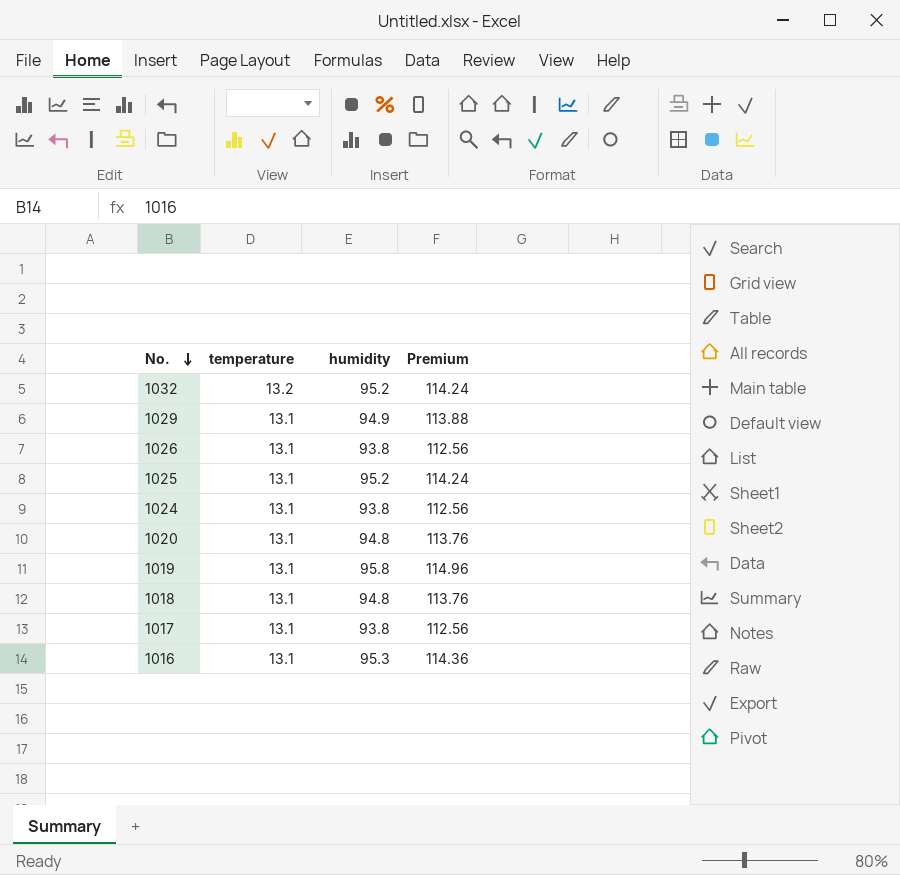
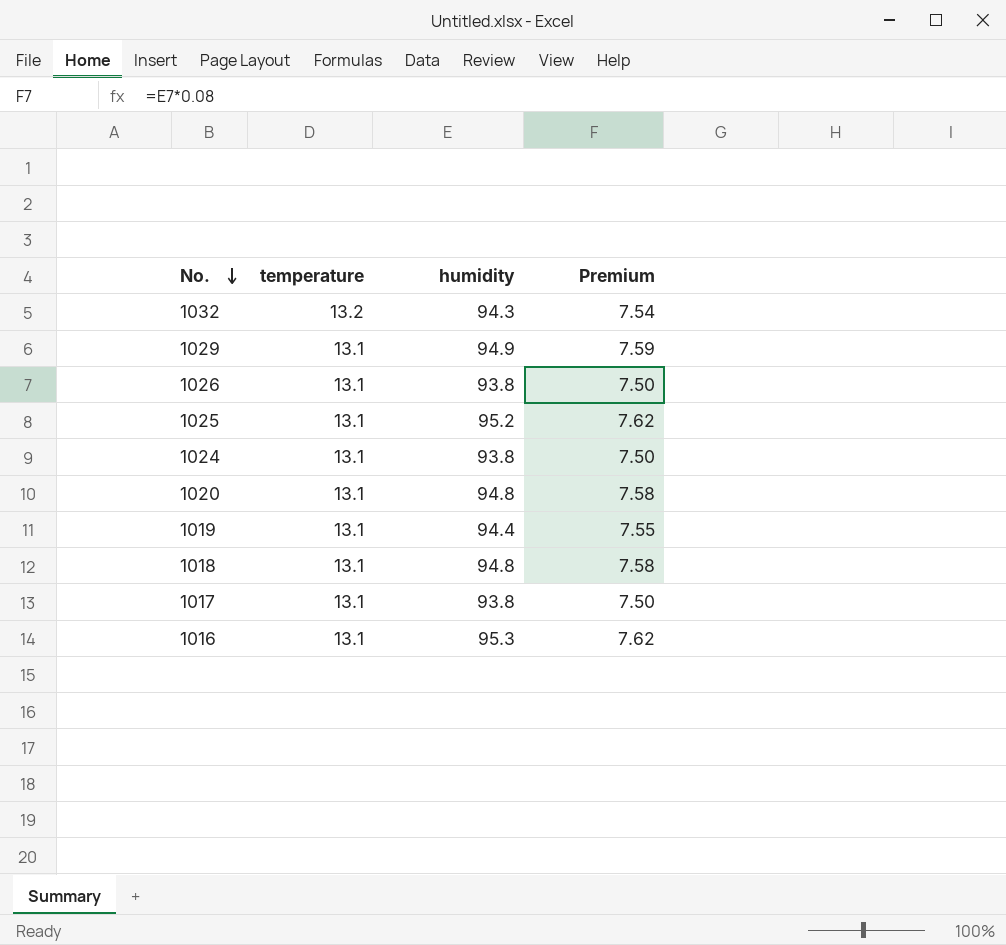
column Premium | formula: [humidity] * 1.2 -> [humidity] * 0.08
1032 | humidity: 95.2 -> 94.3
1019 | humidity: 95.8 -> 94.4

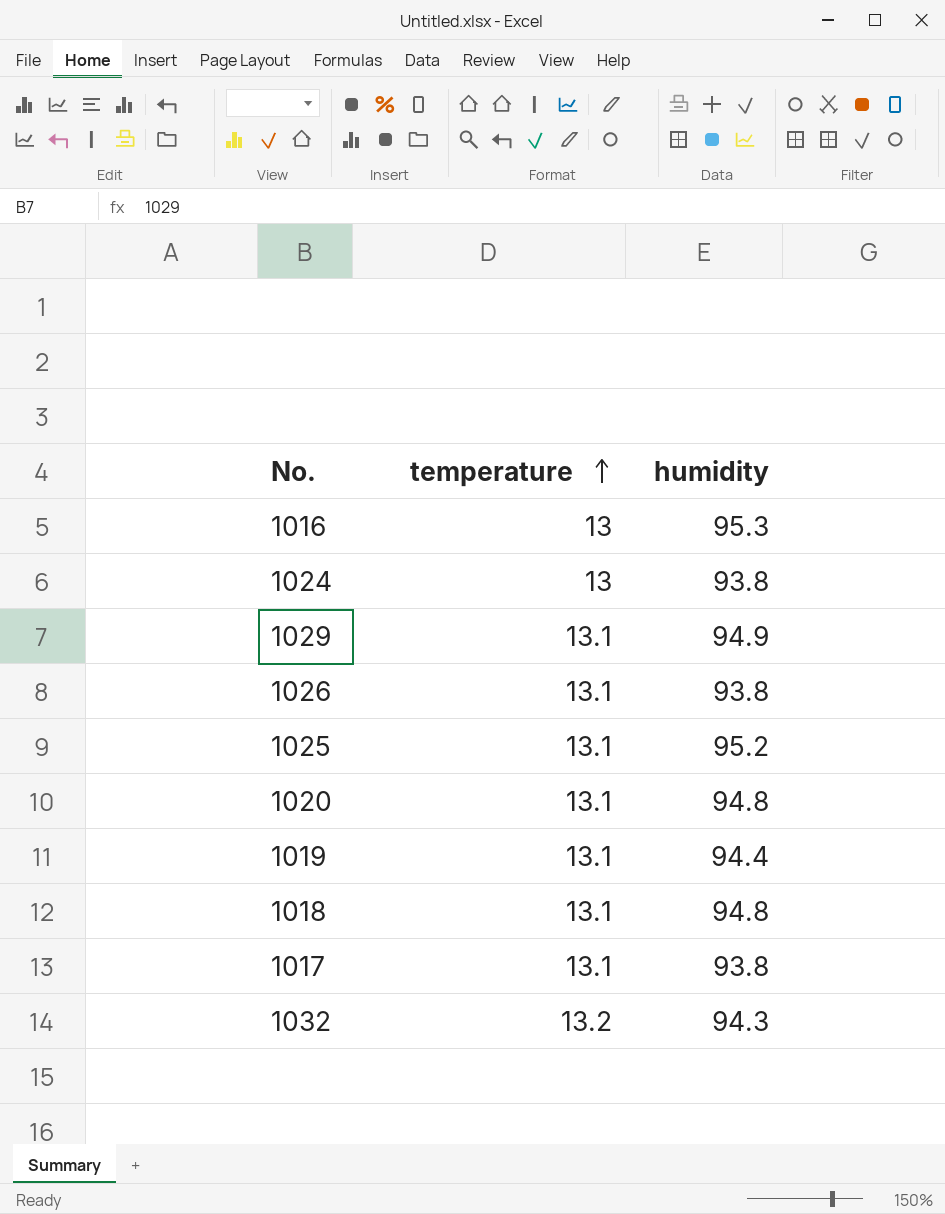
row order: No. descending -> temperature ascending
column Premium | formula: [humidity] * 0.08 -> none
1016 | temperature: 13.1 -> 13
1024 | temperature: 13.1 -> 13

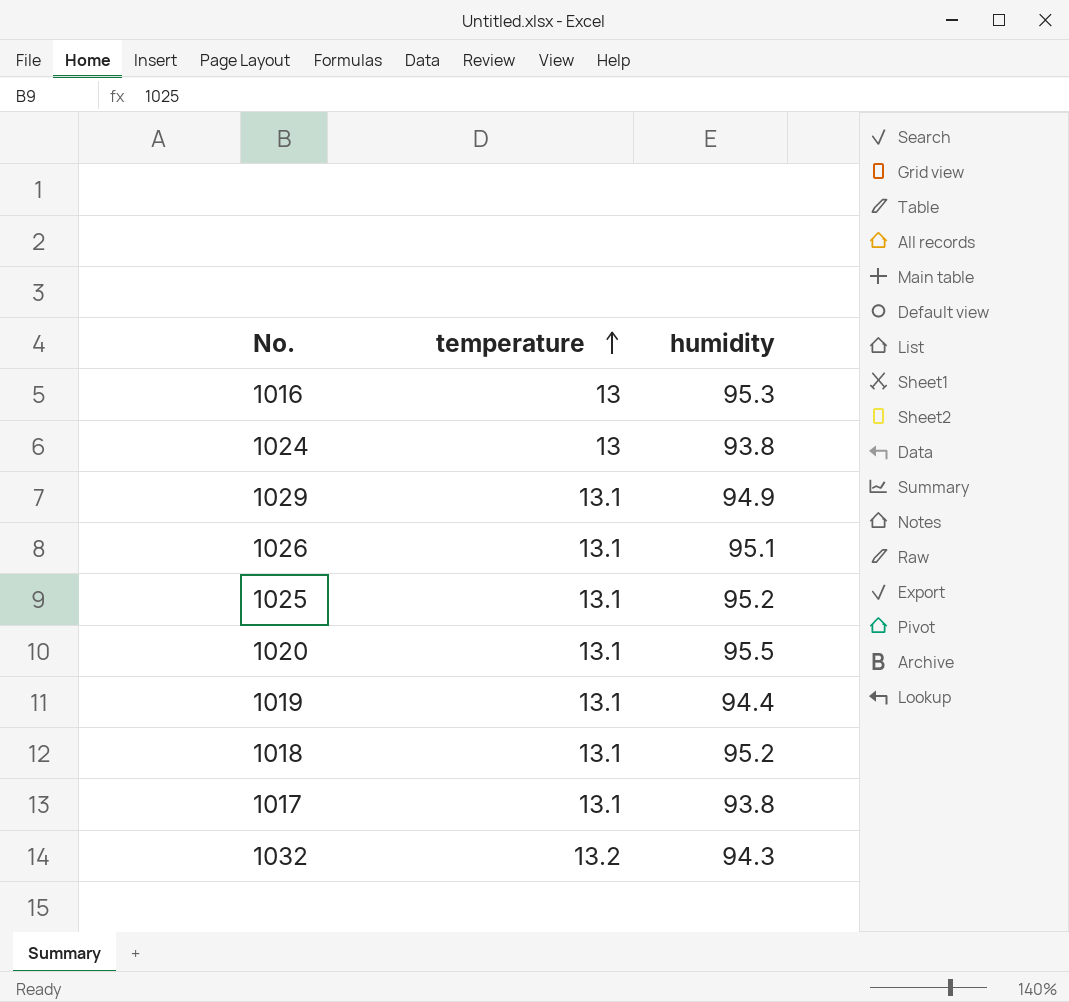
1026 | humidity: 93.8 -> 95.1
1020 | humidity: 94.8 -> 95.5
1018 | humidity: 94.8 -> 95.2

